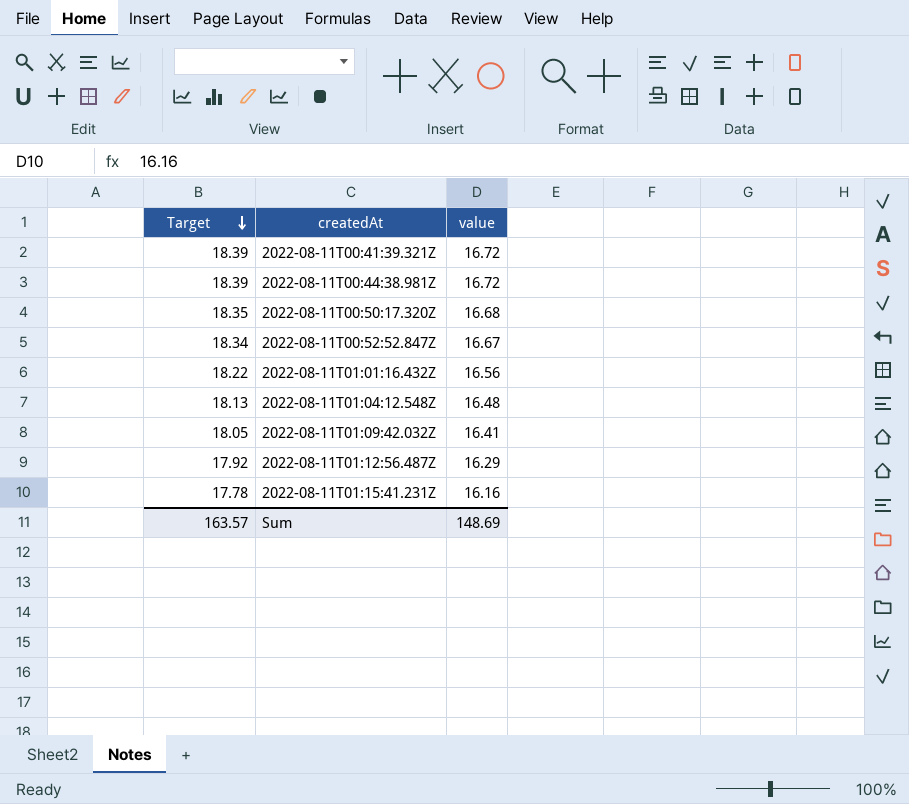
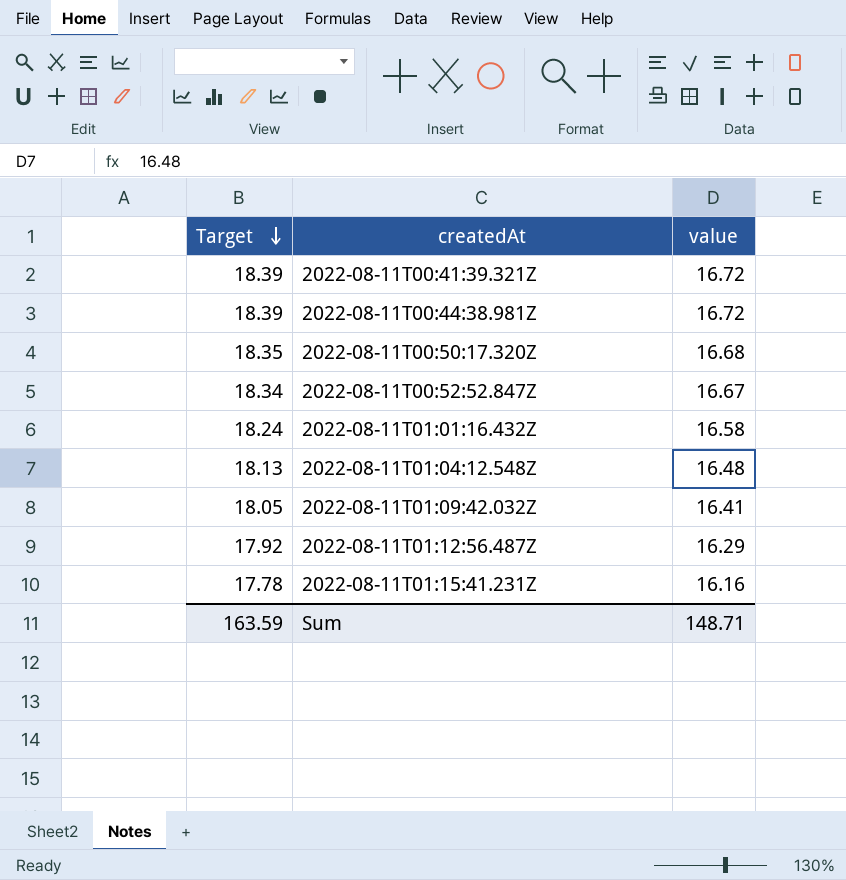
2022-08-11T01:01:16.432Z | Target: 18.22 -> 18.24
2022-08-11T01:01:16.432Z | value: 16.56 -> 16.58
Sum | Target: 163.57 -> 163.59
Sum | value: 148.69 -> 148.71

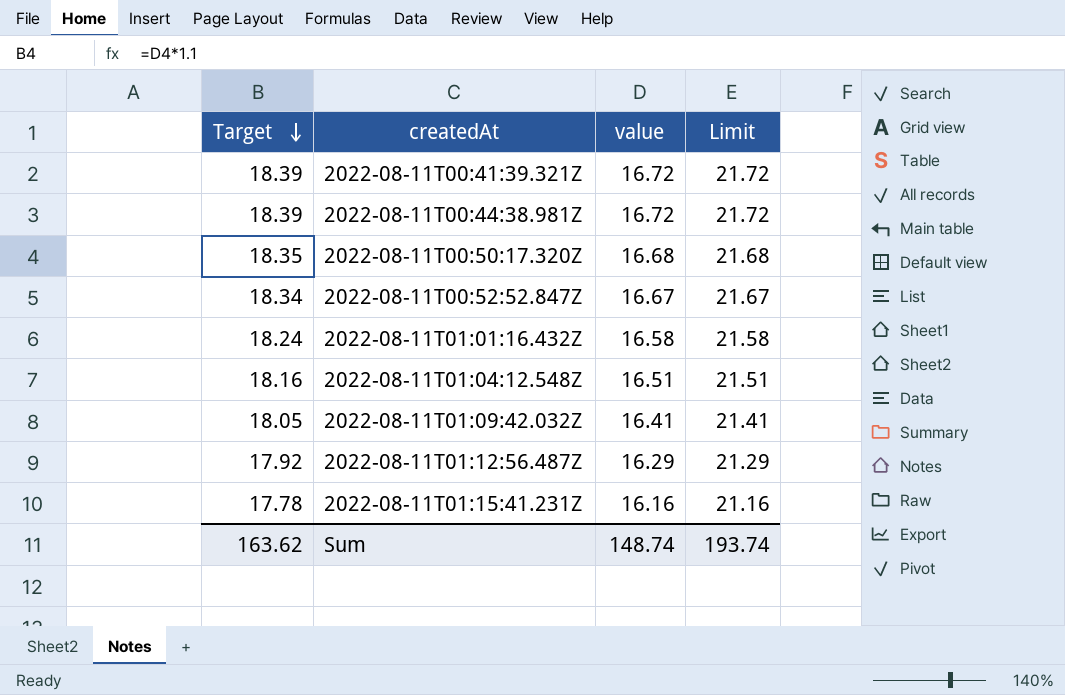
column Limit | formula: none -> [value] + 5
2022-08-11T01:04:12.548Z | Target: 18.13 -> 18.16
2022-08-11T01:04:12.548Z | value: 16.48 -> 16.51
Sum | Target: 163.59 -> 163.62
Sum | value: 148.71 -> 148.74

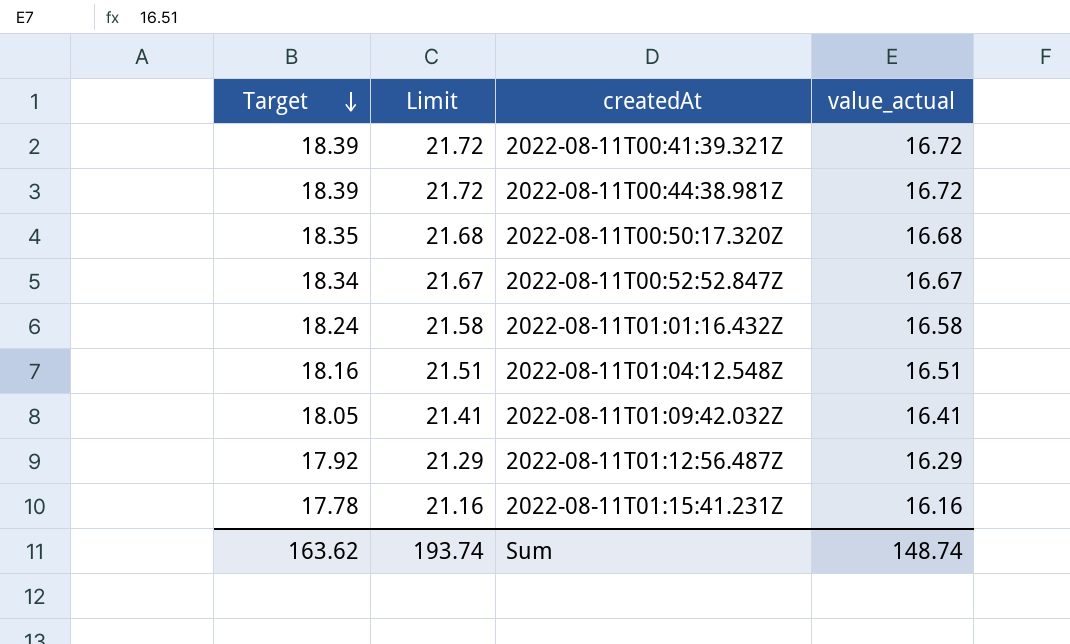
column Limit | position: 4 -> 2
column name: value -> value_actual

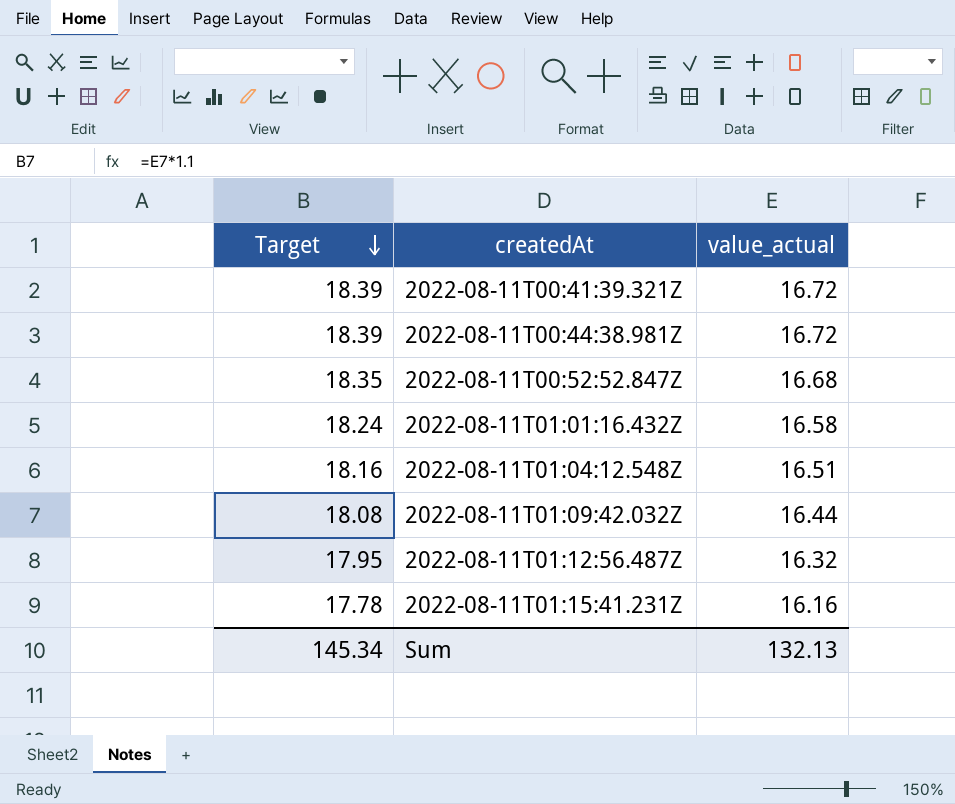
column Limit | formula: [value_actual] + 5 -> none
row 2022-08-11T00:50:17.320Z: 18.35 | 21.68 | 16.68 -> none
2022-08-11T00:52:52.847Z | Target: 18.34 -> 18.35
2022-08-11T00:52:52.847Z | value_actual: 16.67 -> 16.68
2022-08-11T01:09:42.032Z | Target: 18.05 -> 18.08
2022-08-11T01:09:42.032Z | value_actual: 16.41 -> 16.44
2022-08-11T01:12:56.487Z | Target: 17.92 -> 17.95
2022-08-11T01:12:56.487Z | value_actual: 16.29 -> 16.32
Sum | Target: 163.62 -> 145.34
Sum | value_actual: 148.74 -> 132.13

